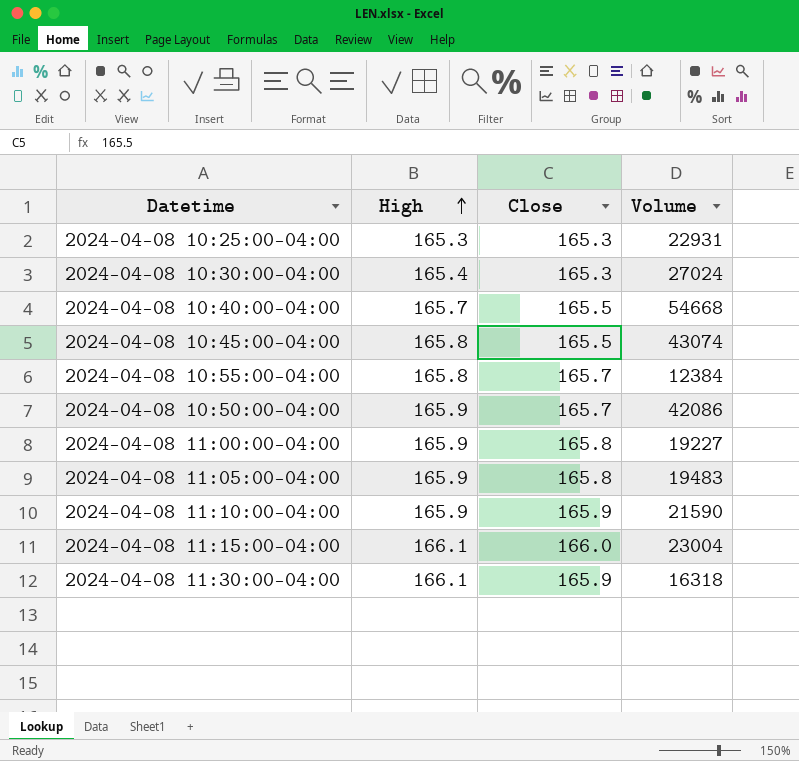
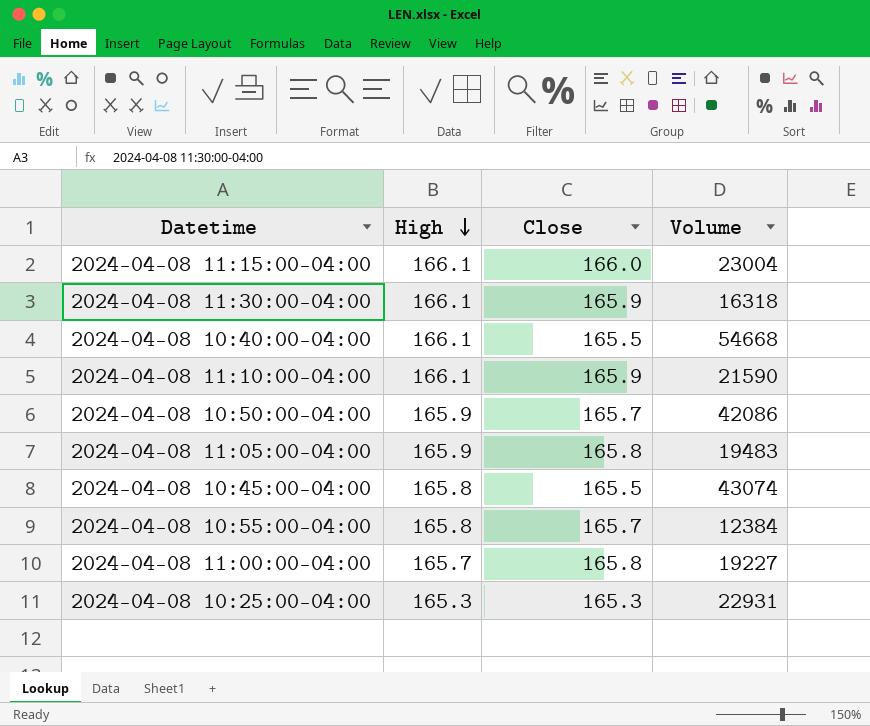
row order: High ascending -> High descending
row 2024-04-08 10:30:00-04:00: 165.4 | 165.3 | 27024 -> none
2024-04-08 10:40:00-04:00 | High: 165.7 -> 166.1
2024-04-08 11:10:00-04:00 | High: 165.9 -> 166.1
2024-04-08 11:00:00-04:00 | High: 165.9 -> 165.7

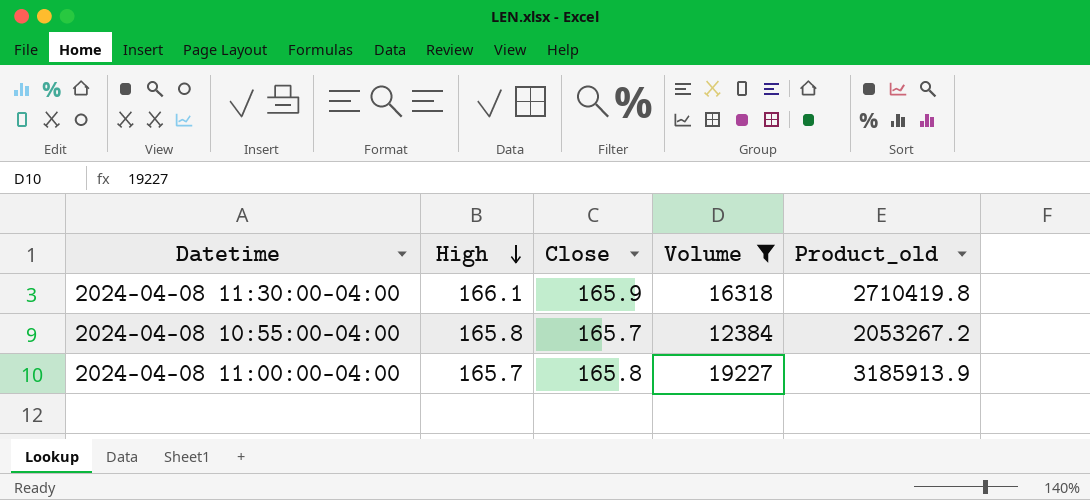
filter: none -> Volume <= 19227
column Product_old | formula: none -> [High] * [Volume]

